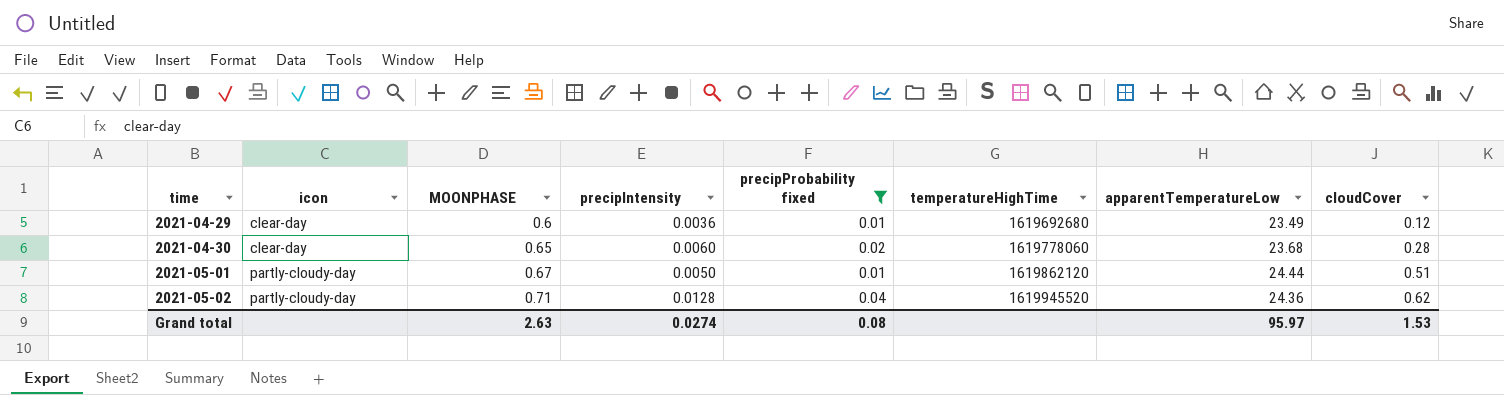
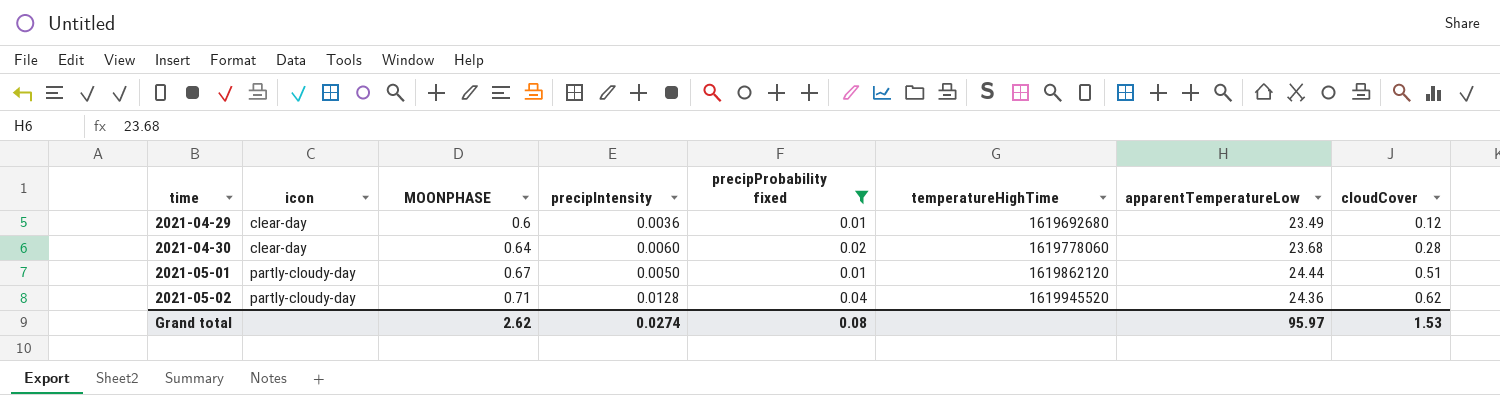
2021-04-30 | MOONPHASE: 0.65 -> 0.64
Grand total | MOONPHASE: 2.63 -> 2.62

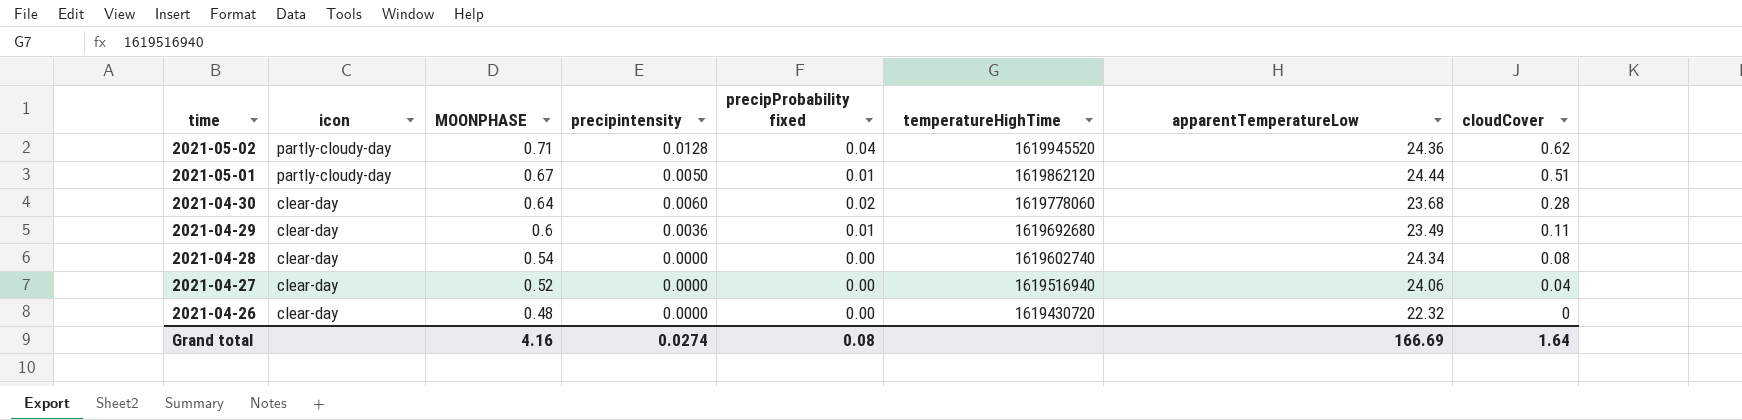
filter: precipProbability fixed != 0.00 -> none
row order: time ascending -> time descending
column name: precipIntensity -> precipintensity
2021-04-29 | cloudCover: 0.12 -> 0.11
Grand total | MOONPHASE: 2.62 -> 4.16
Grand total | apparentTemperatureLow: 95.97 -> 166.69
Grand total | cloudCover: 1.53 -> 1.64

